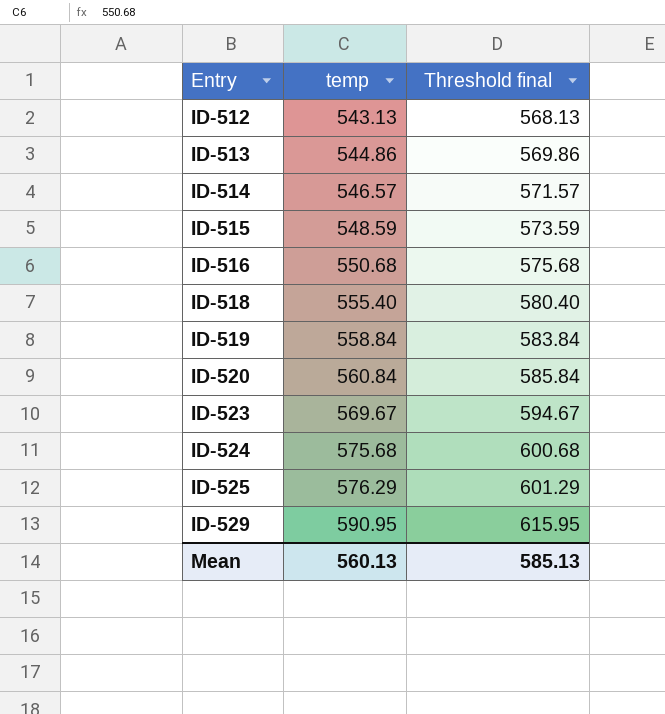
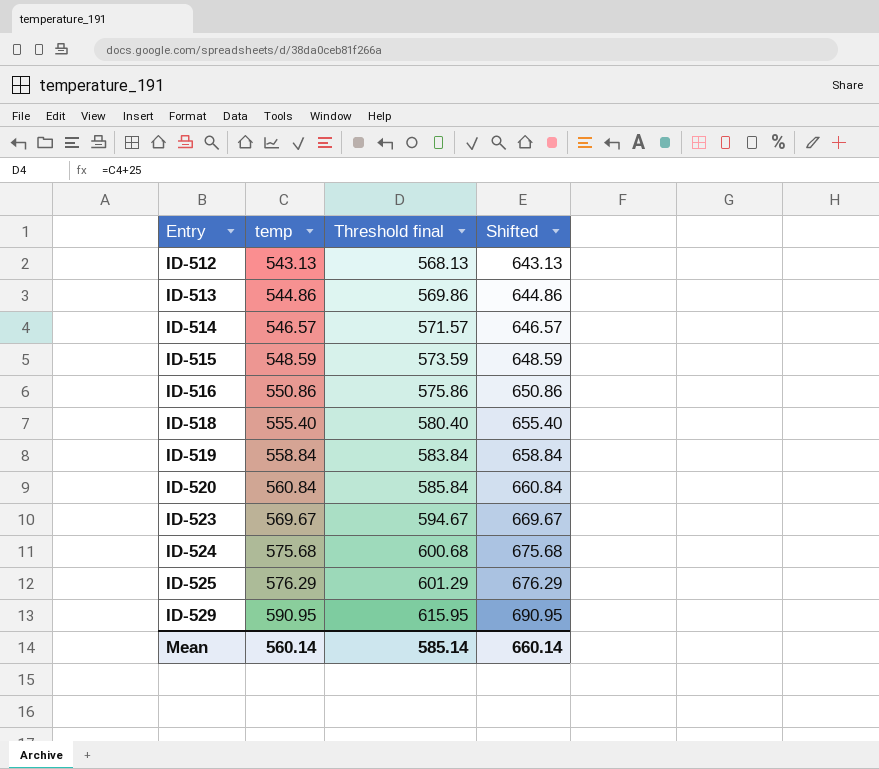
column Shifted | formula: none -> [temp] + 100
ID-516 | temp: 550.68 -> 550.86
ID-516 | Threshold final: 575.68 -> 575.86
Mean | temp: 560.13 -> 560.14
Mean | Threshold final: 585.13 -> 585.14

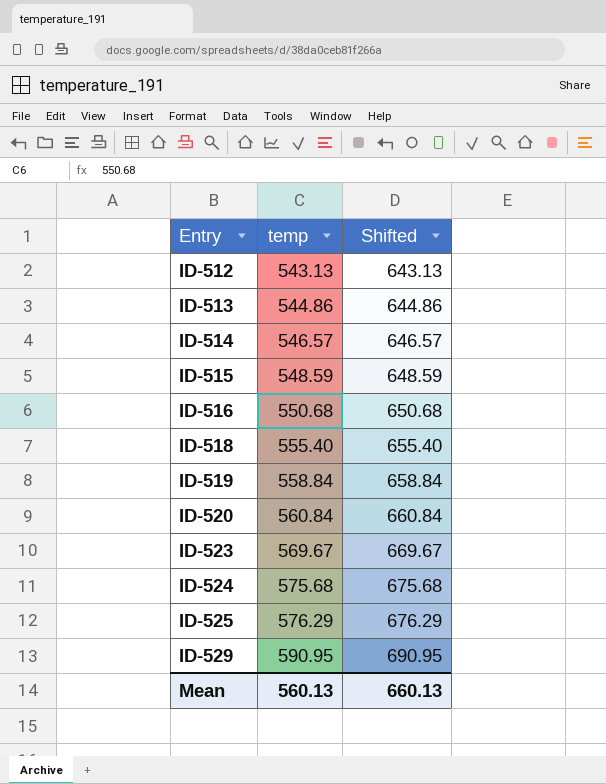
column Threshold final | formula: [temp] + 25 -> none
ID-516 | temp: 550.86 -> 550.68
ID-516 | Shifted: 650.86 -> 650.68
Mean | temp: 560.14 -> 560.13
Mean | Shifted: 660.14 -> 660.13

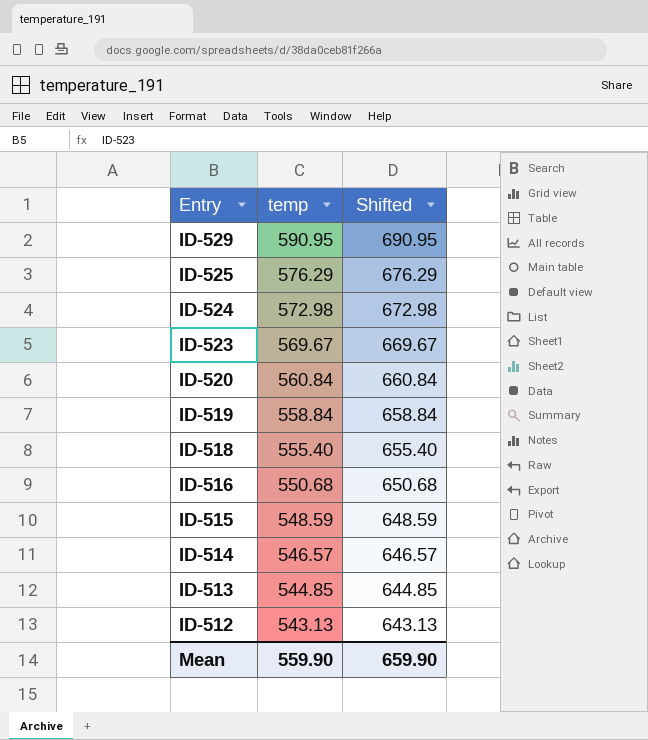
row order: Entry ascending -> Entry descending
ID-524 | temp: 575.68 -> 572.98
ID-524 | Shifted: 675.68 -> 672.98
ID-513 | temp: 544.86 -> 544.85
ID-513 | Shifted: 644.86 -> 644.85
Mean | temp: 560.13 -> 559.90
Mean | Shifted: 660.13 -> 659.90

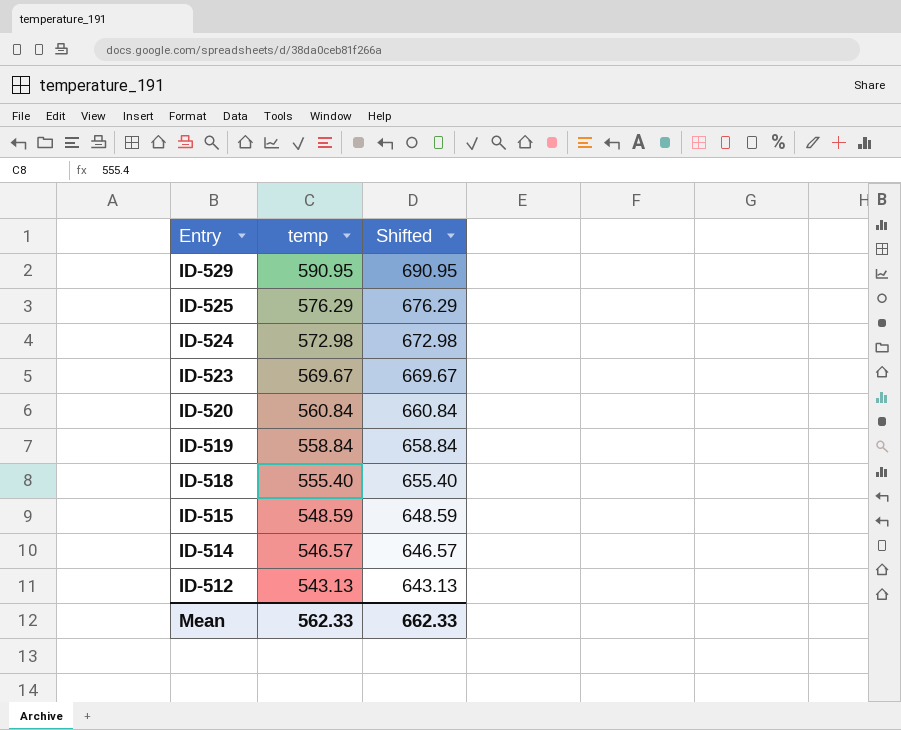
row ID-516: 550.68 | 650.68 -> none
row ID-513: 544.85 | 644.85 -> none
Mean | temp: 559.90 -> 562.33
Mean | Shifted: 659.90 -> 662.33

